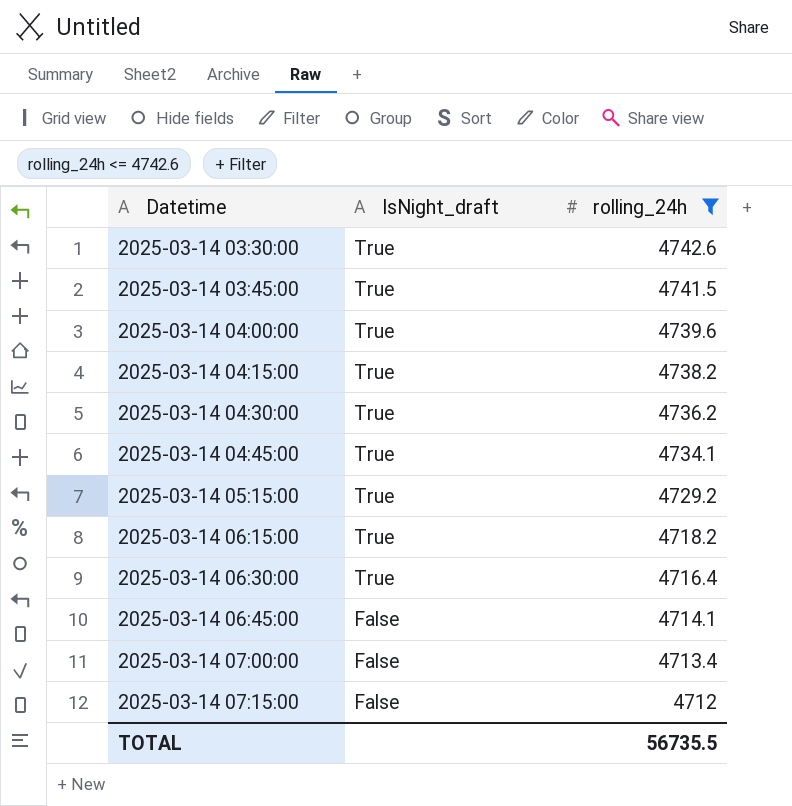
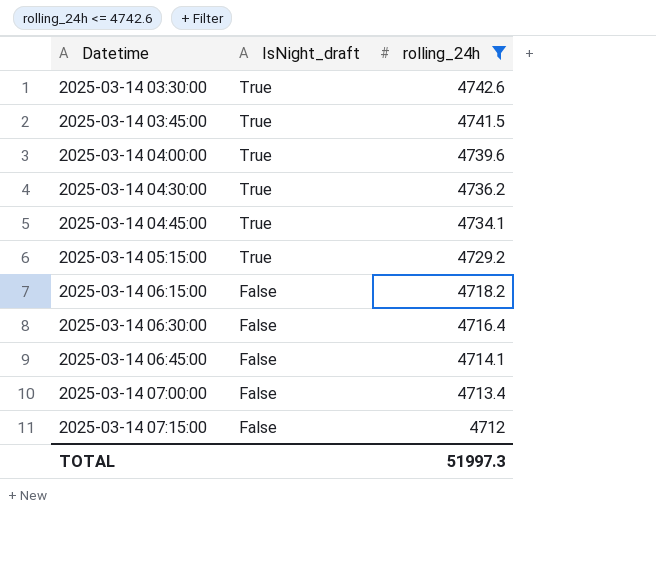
row 2025-03-14 04:15:00: True | 4738.2 -> none
2025-03-14 06:15:00 | IsNight_draft: True -> False
2025-03-14 06:30:00 | IsNight_draft: True -> False
TOTAL | rolling_24h: 56735.5 -> 51997.3

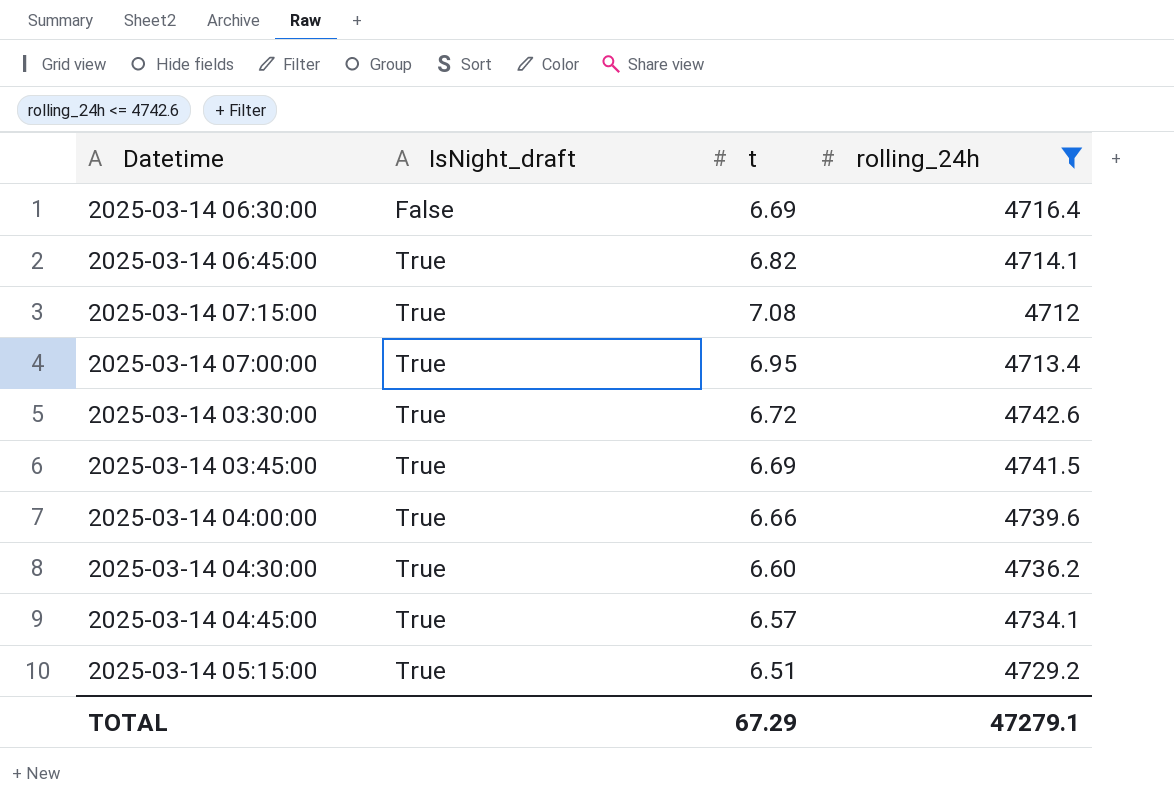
row order: Datetime ascending -> IsNight_draft ascending
column t | position: none -> 3
row 2025-03-14 06:15:00: False | 4718.2 -> none
2025-03-14 06:45:00 | IsNight_draft: False -> True
2025-03-14 07:15:00 | IsNight_draft: False -> True
2025-03-14 07:00:00 | IsNight_draft: False -> True
TOTAL | rolling_24h: 51997.3 -> 47279.1

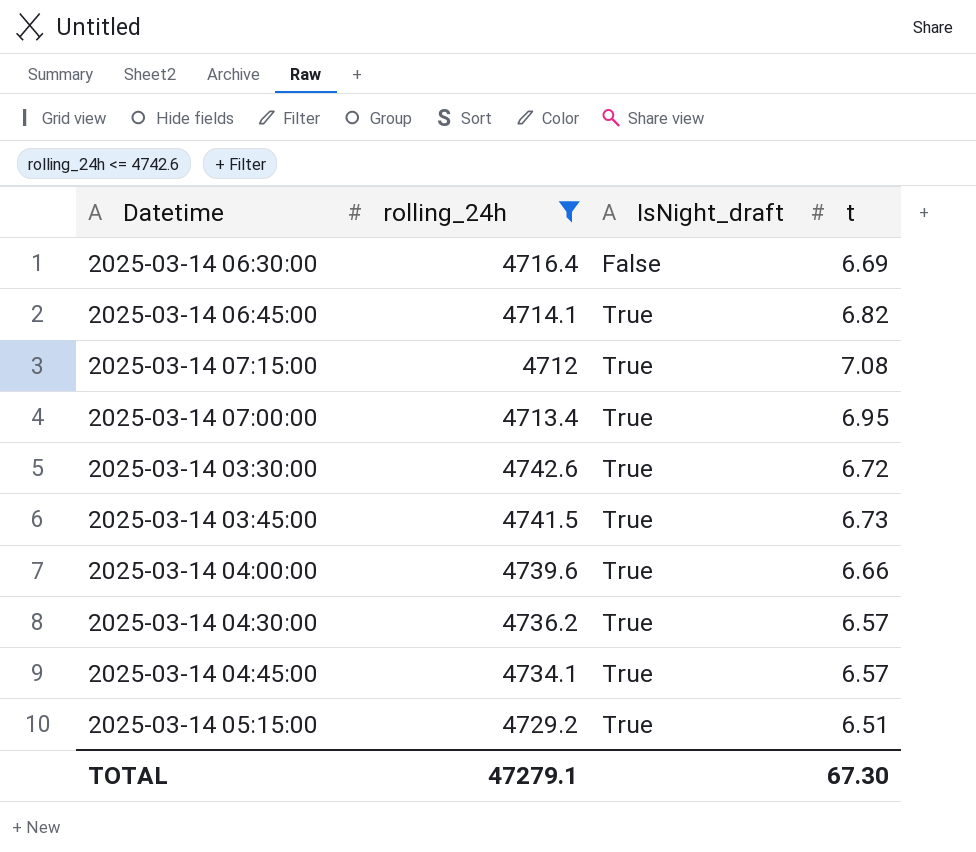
column rolling_24h | position: 4 -> 2
2025-03-14 03:45:00 | t: 6.69 -> 6.73
2025-03-14 04:30:00 | t: 6.60 -> 6.57
TOTAL | t: 67.29 -> 67.30

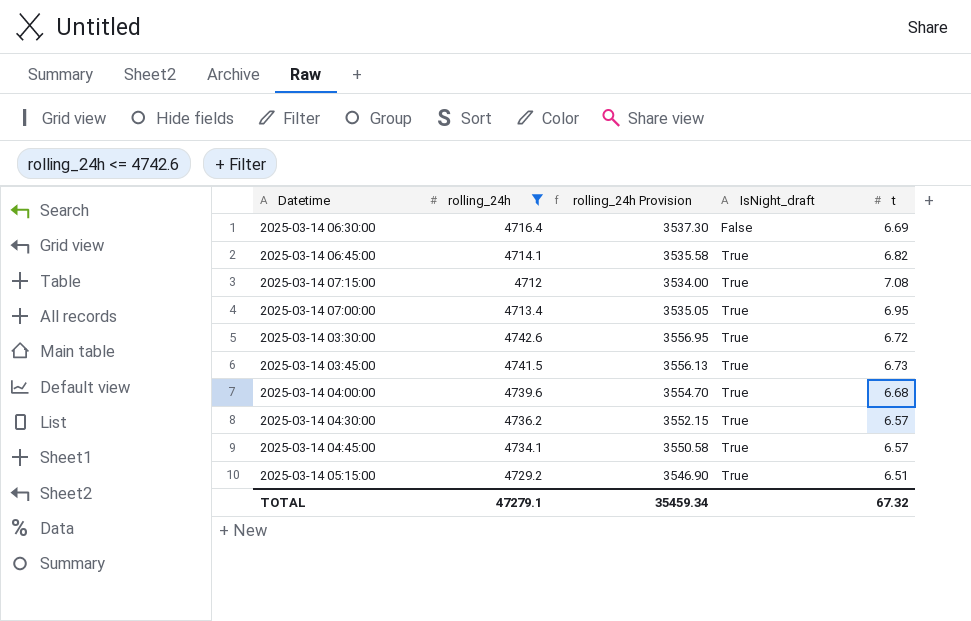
column rolling_24h Provision | formula: none -> [rolling_24h] * 0.75
2025-03-14 04:00:00 | t: 6.66 -> 6.68
TOTAL | t: 67.30 -> 67.32

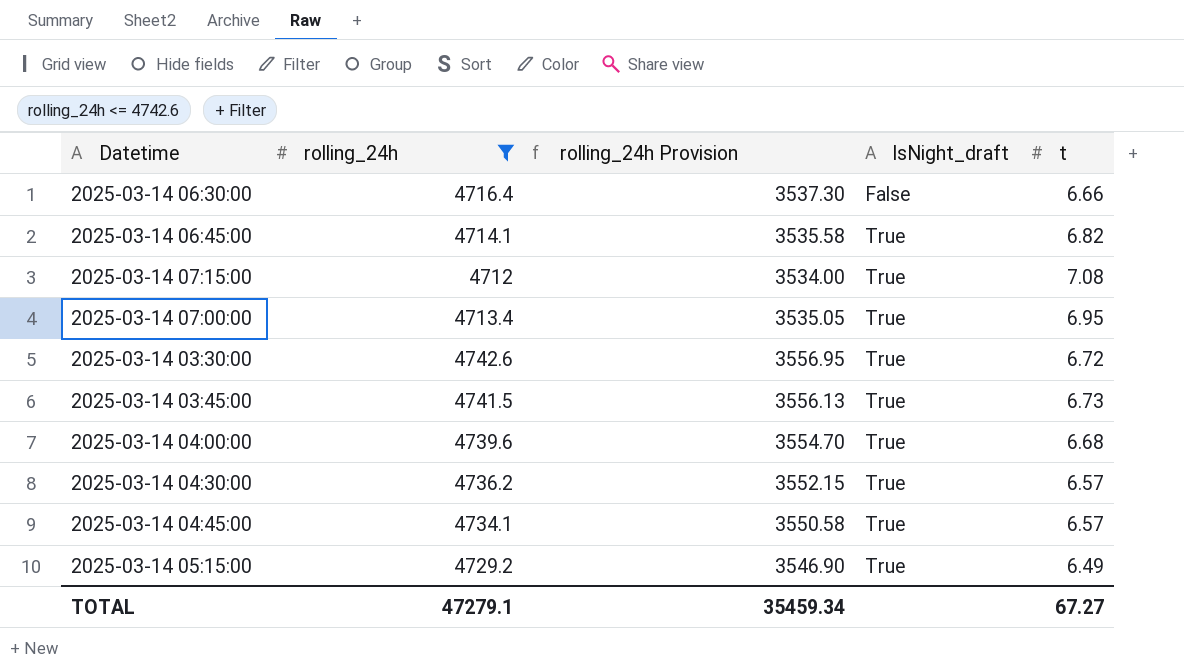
2025-03-14 06:30:00 | t: 6.69 -> 6.66
2025-03-14 05:15:00 | t: 6.51 -> 6.49
TOTAL | t: 67.32 -> 67.27

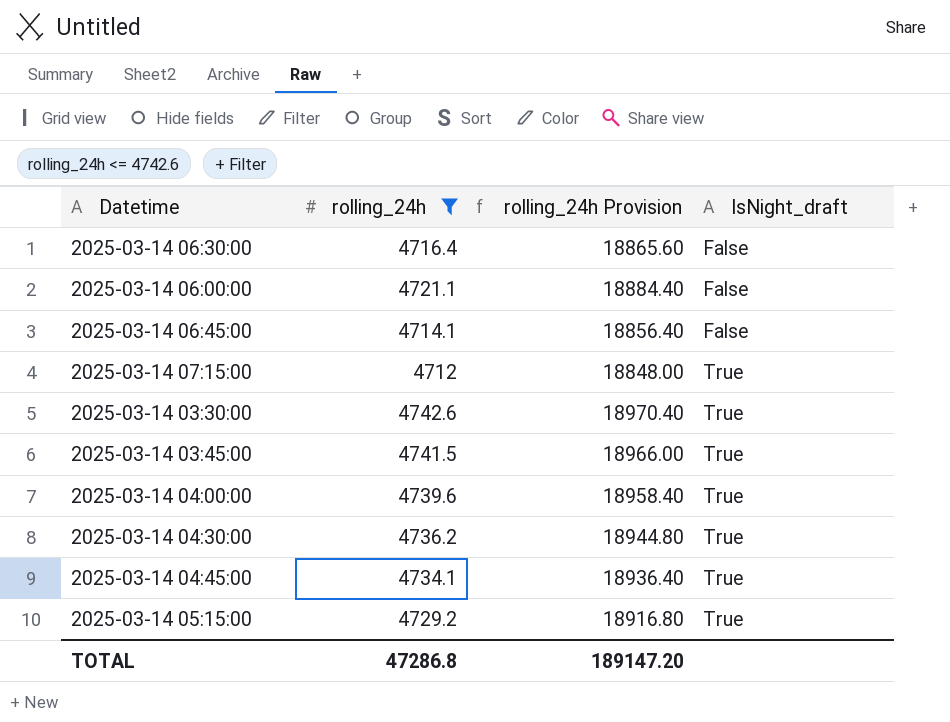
column t | position: 5 -> none
column rolling_24h Provision | formula: [rolling_24h] * 0.75 -> [rolling_24h] * 4
row 2025-03-14 07:00:00: 4713.4 | 3535.05 | True | 6.95 -> none
row 2025-03-14 06:00:00: none -> 4721.1 | 18884.40 | False
2025-03-14 06:45:00 | IsNight_draft: True -> False
TOTAL | rolling_24h: 47279.1 -> 47286.8
TOTAL | rolling_24h Provision: 35459.34 -> 189147.20

